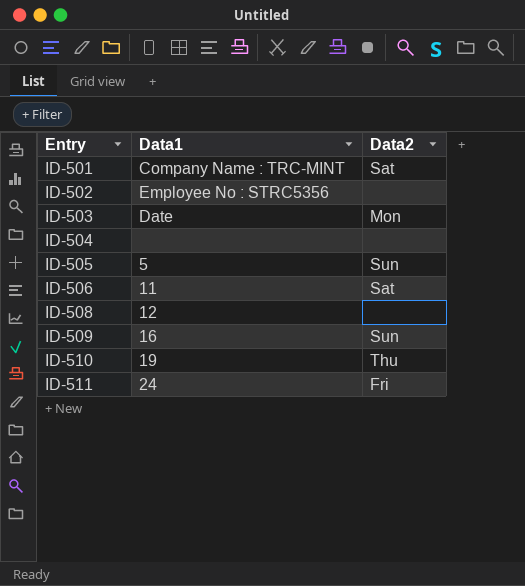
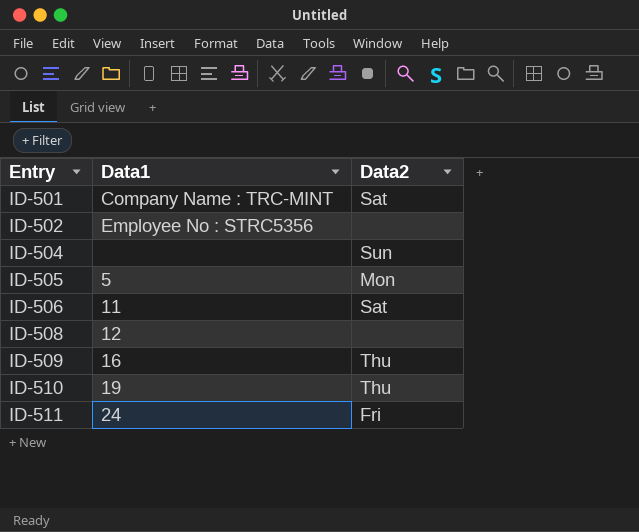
row ID-503: Date | Mon -> none
ID-504 | Data2: none -> Sun
ID-505 | Data2: Sun -> Mon
ID-509 | Data2: Sun -> Thu

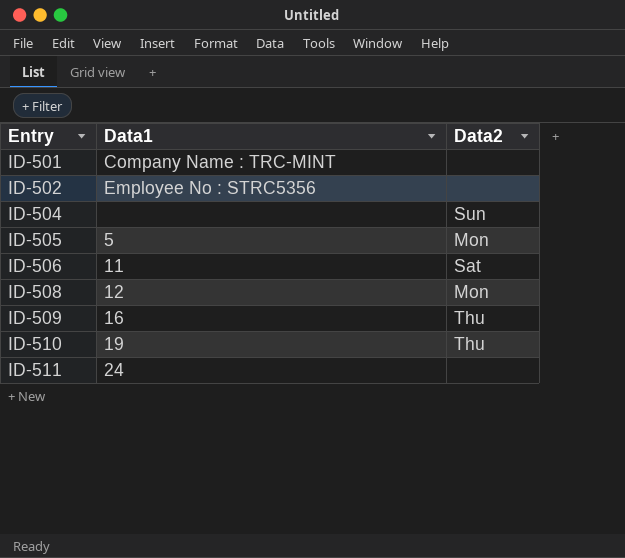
ID-501 | Data2: Sat -> none
ID-508 | Data2: none -> Mon
ID-511 | Data2: Fri -> none

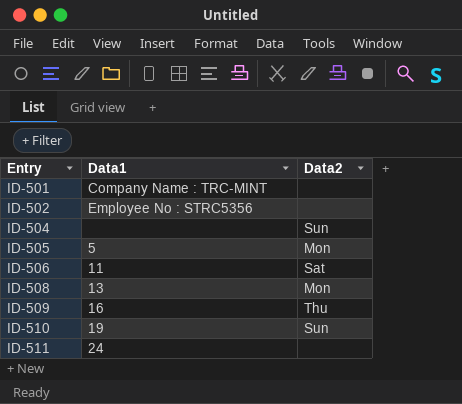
ID-508 | Data1: 12 -> 13
ID-510 | Data2: Thu -> Sun

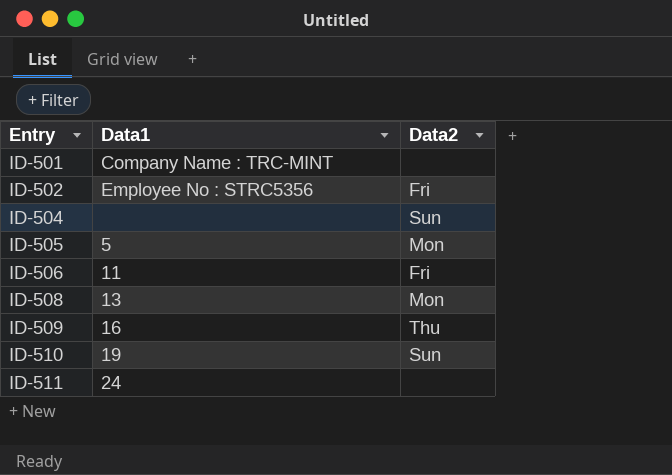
ID-502 | Data2: none -> Fri
ID-506 | Data2: Sat -> Fri

